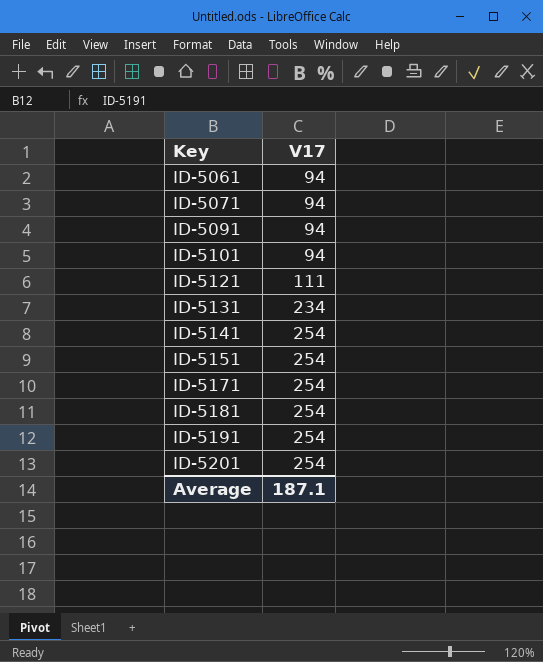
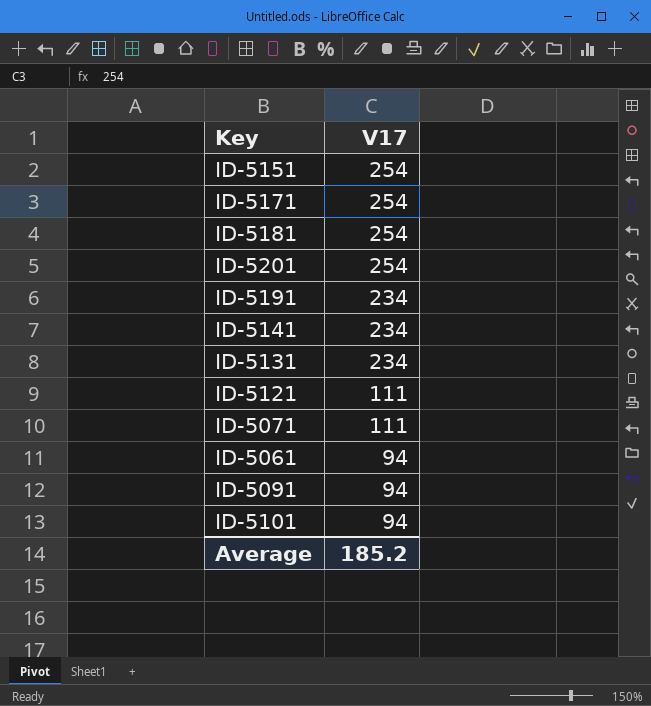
row order: Key ascending -> V17 descending
ID-5191 | V17: 254 -> 234
ID-5141 | V17: 254 -> 234
ID-5071 | V17: 94 -> 111
Average | V17: 187.1 -> 185.2

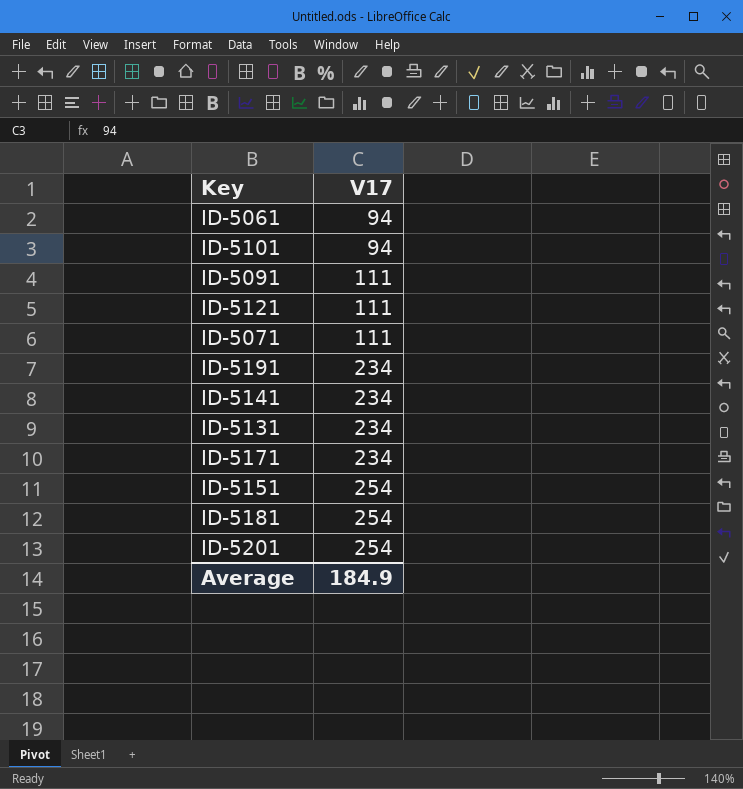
row order: V17 descending -> V17 ascending
ID-5091 | V17: 94 -> 111
ID-5171 | V17: 254 -> 234
Average | V17: 185.2 -> 184.9

